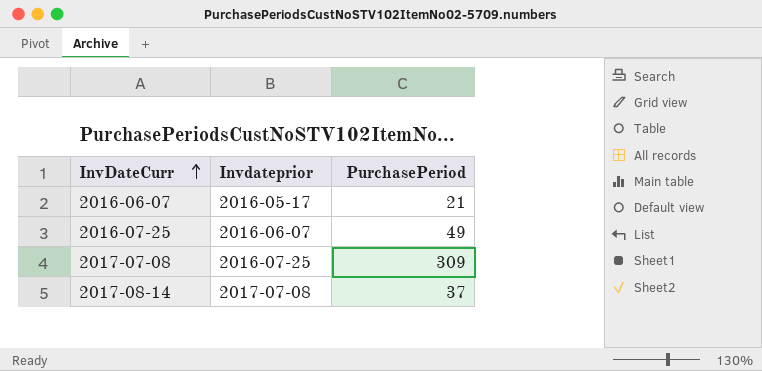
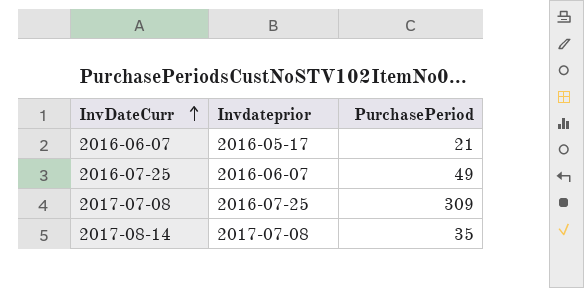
2017-08-14 | PurchasePeriod: 37 -> 35

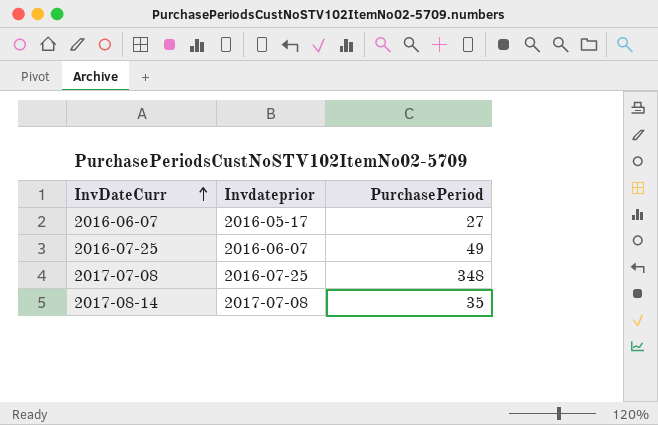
2016-06-07 | PurchasePeriod: 21 -> 27
2017-07-08 | PurchasePeriod: 309 -> 348

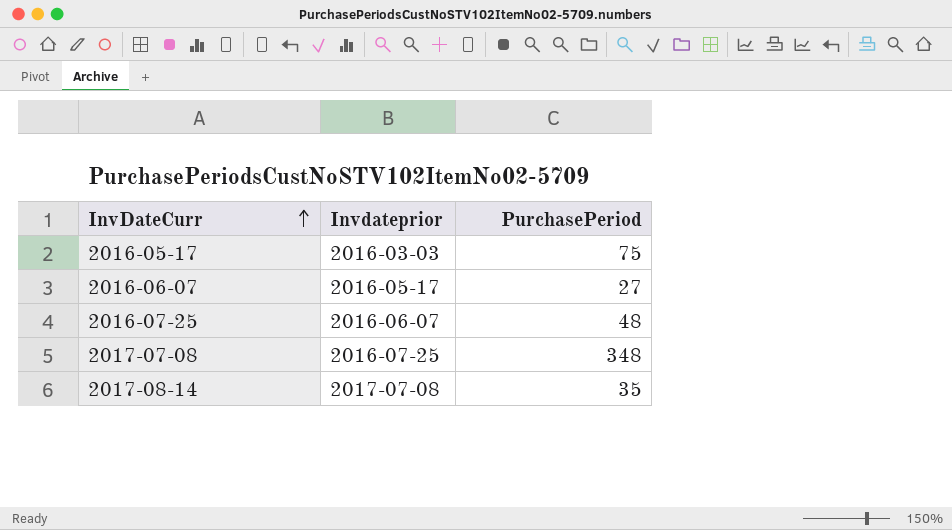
row 2016-05-17: none -> 2016-03-03 | 75
2016-07-25 | PurchasePeriod: 49 -> 48

